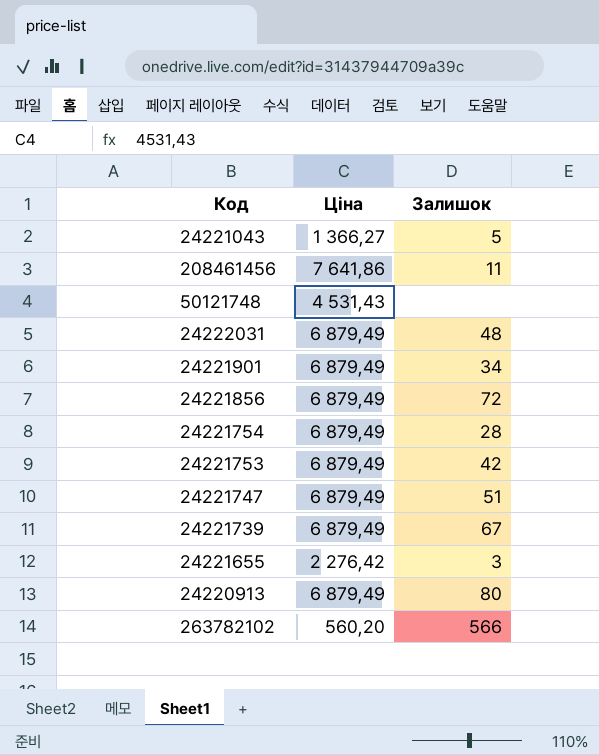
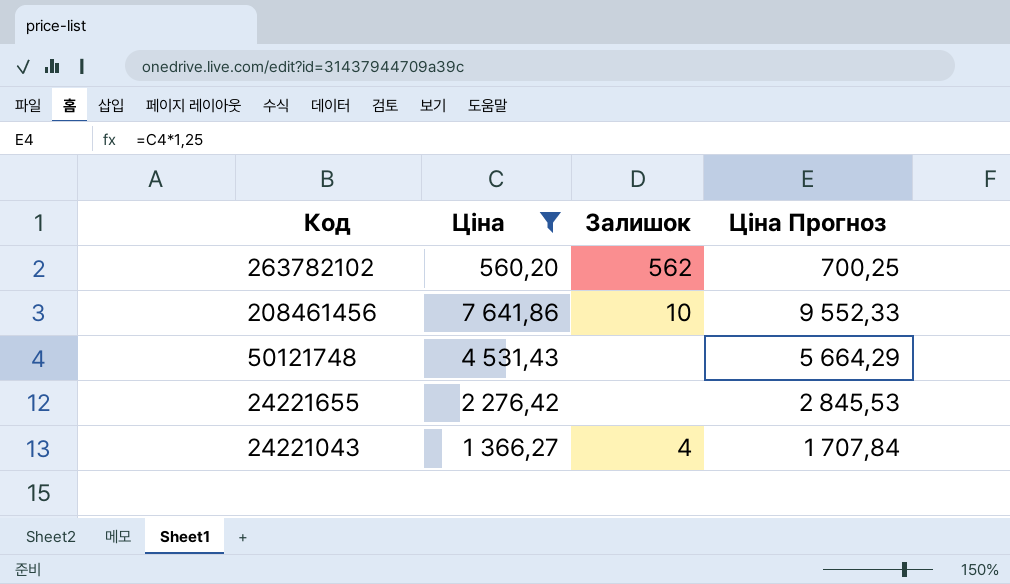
filter: none -> Ціна != 6 879,49
row order: none -> Код descending
column Ціна Прогноз | formula: none -> [Ціна] * 1,25
263782102 | Залишок: 566 -> 562
208461456 | Залишок: 11 -> 10
24221655 | Залишок: 3 -> none
24221043 | Залишок: 5 -> 4

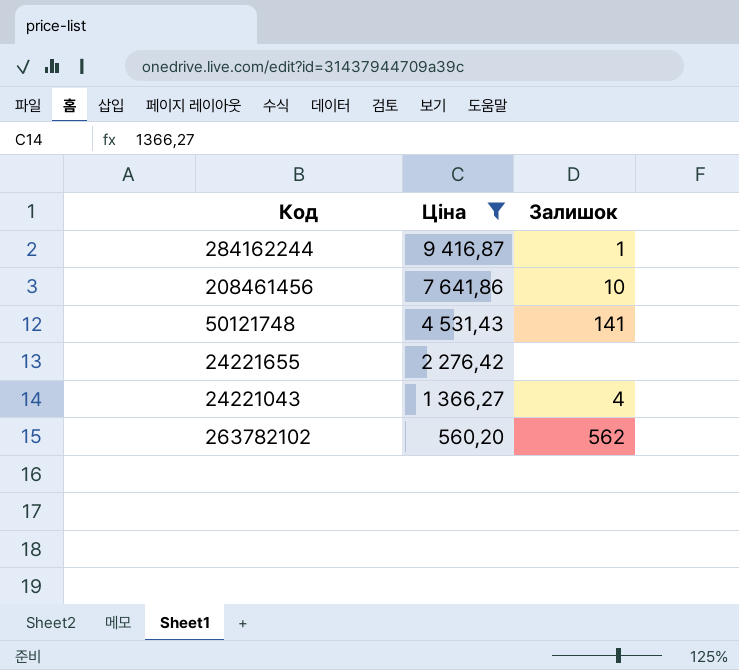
row order: Код descending -> Ціна descending
column Ціна Прогноз | formula: [Ціна] * 1,25 -> none
row 284162244: none -> 9 416,87 | 1
50121748 | Залишок: none -> 141

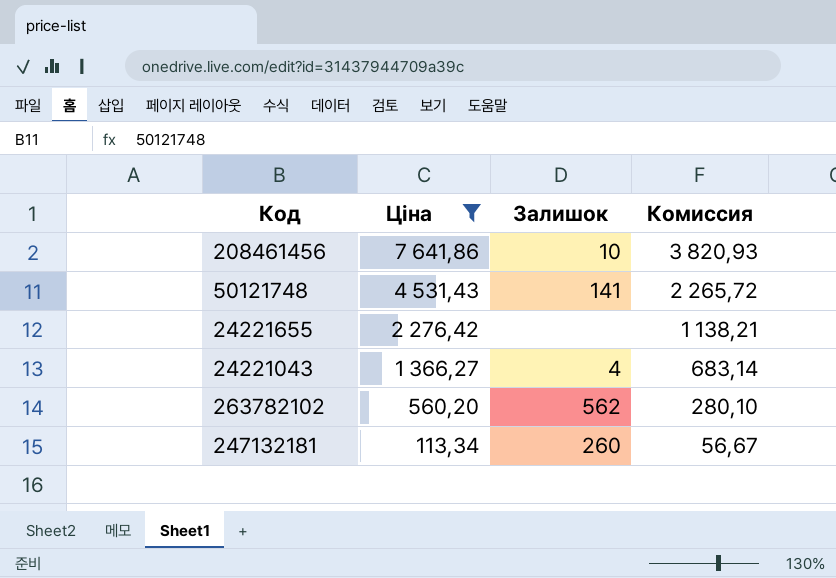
column Комиссия | formula: none -> [Ціна] * 0,5
row 284162244: 9 416,87 | 1 -> none
row 247132181: none -> 113,34 | 260 | 56,67

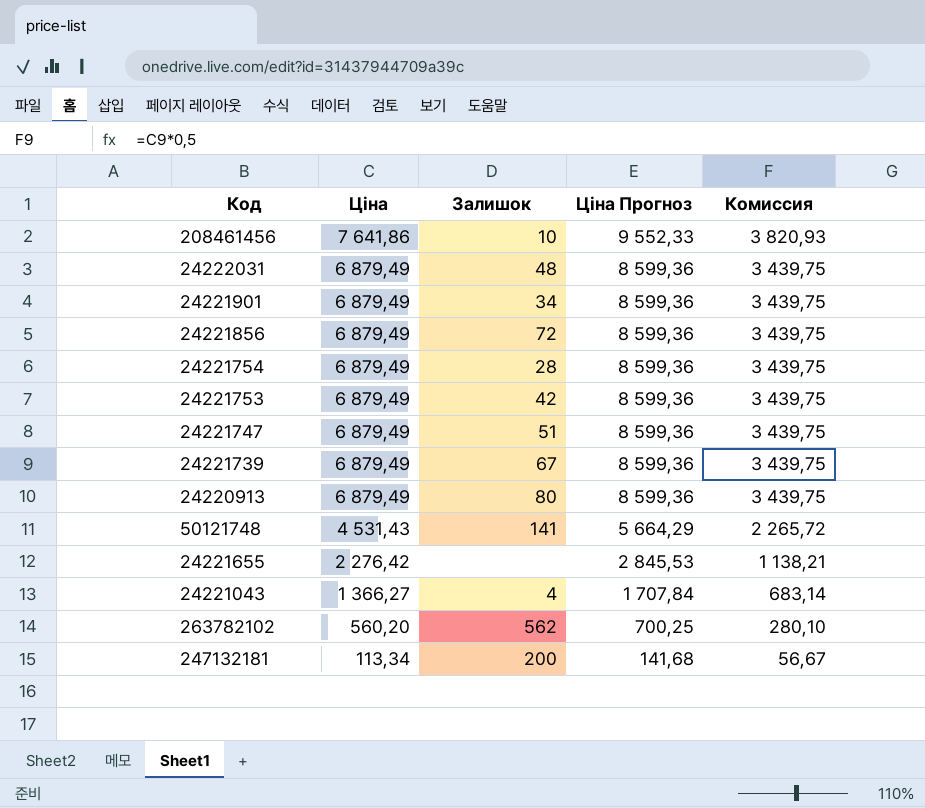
filter: Ціна != 6 879,49 -> none
column Ціна Прогноз | formula: none -> [Ціна] * 1,25
247132181 | Залишок: 260 -> 200

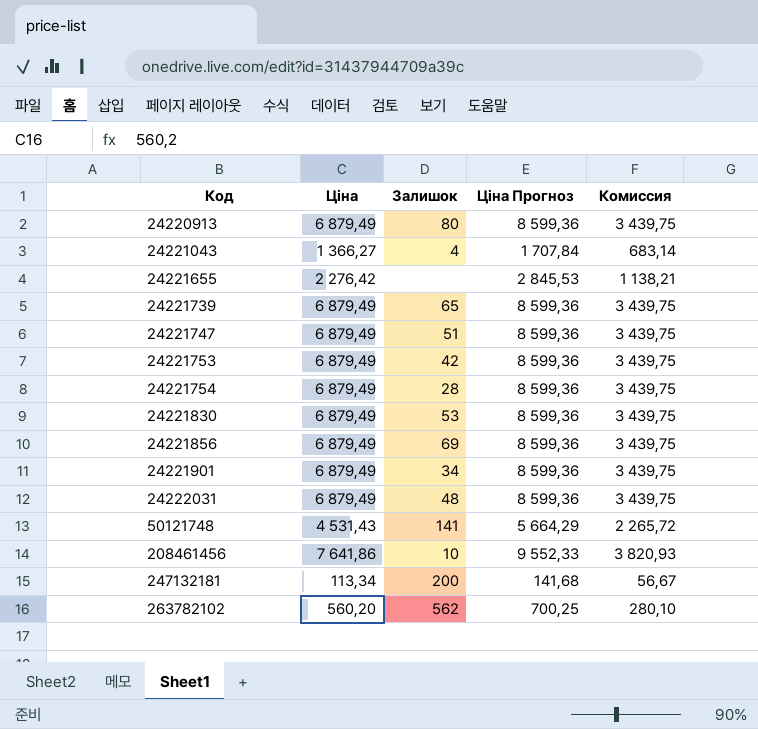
row order: Ціна descending -> Код ascending
24221739 | Залишок: 67 -> 65
row 24221830: none -> 6 879,49 | 53 | 8 599,36 | 3 439,75
24221856 | Залишок: 72 -> 69

